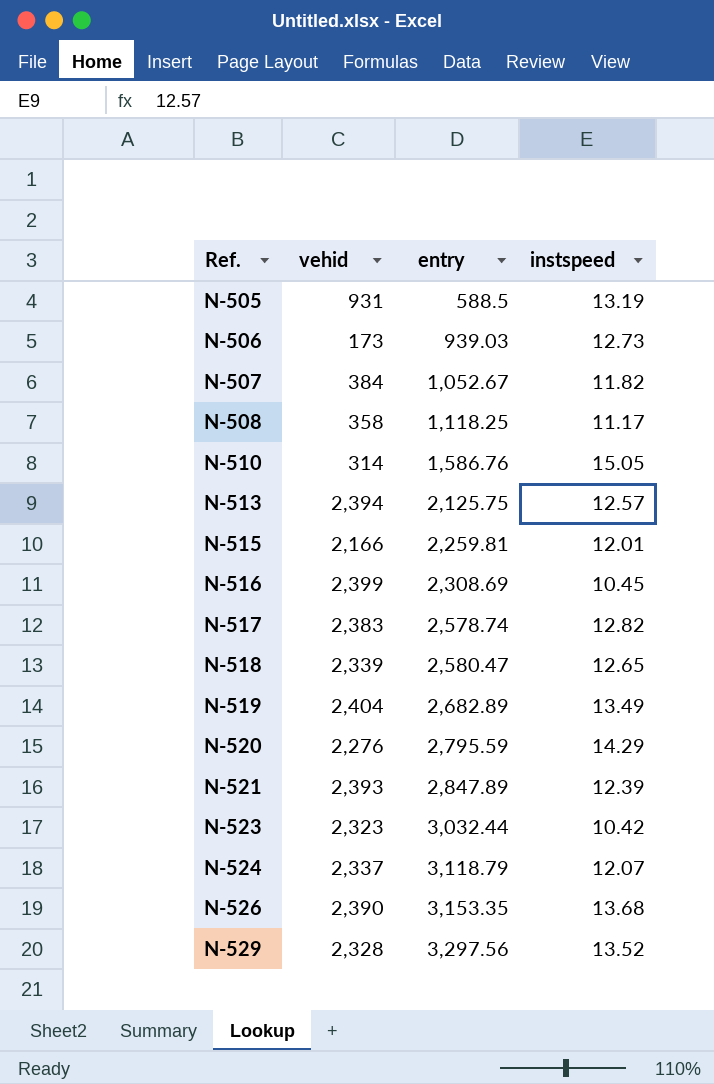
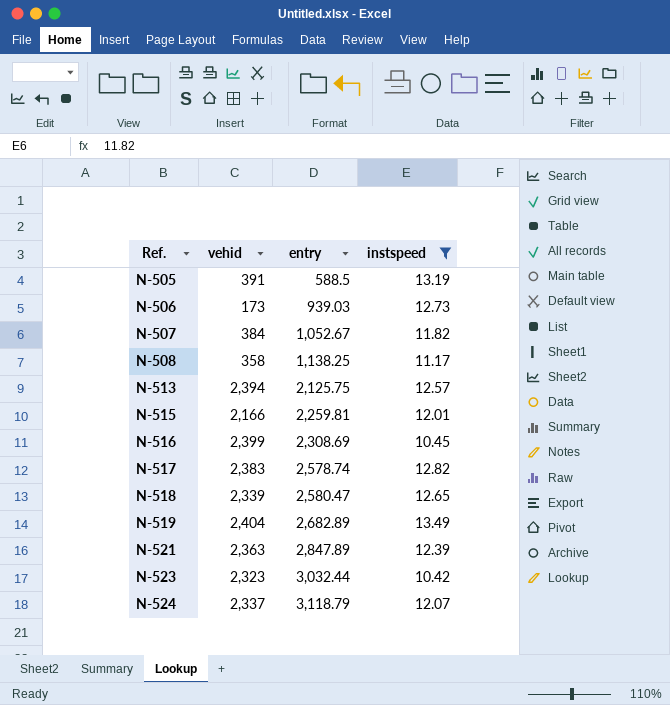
filter: none -> instspeed <= 13.49
N-505 | vehid: 931 -> 391
N-508 | entry: 1,118.25 -> 1,138.25
N-521 | vehid: 2,393 -> 2,363

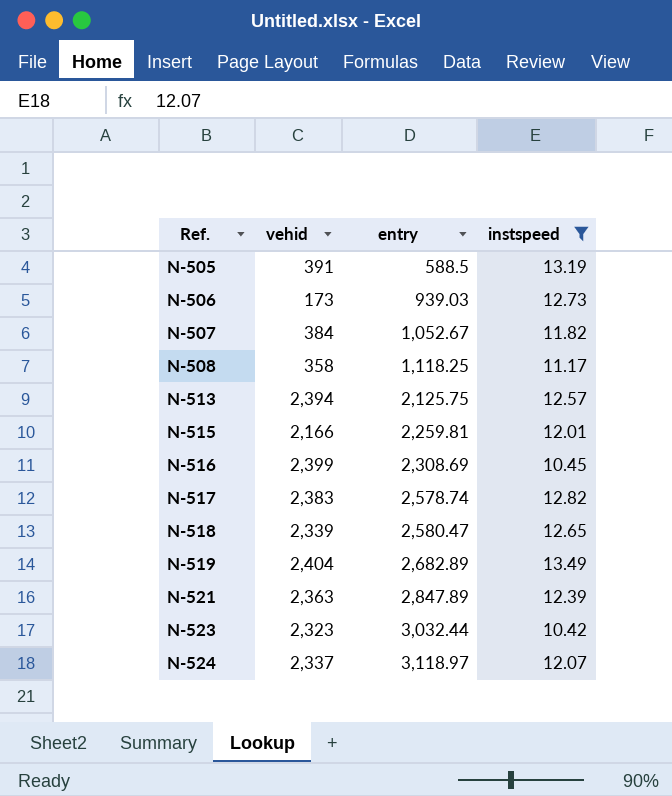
N-508 | entry: 1,138.25 -> 1,118.25
N-524 | entry: 3,118.79 -> 3,118.97

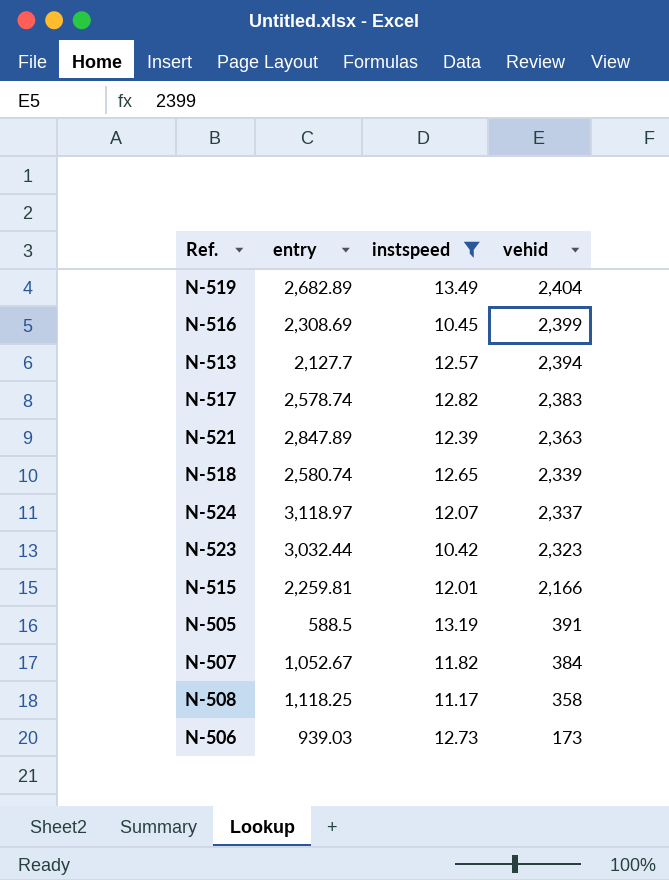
row order: Ref. ascending -> vehid descending
column vehid | position: 2 -> 4
N-513 | entry: 2,125.75 -> 2,127.7
N-518 | entry: 2,580.47 -> 2,580.74

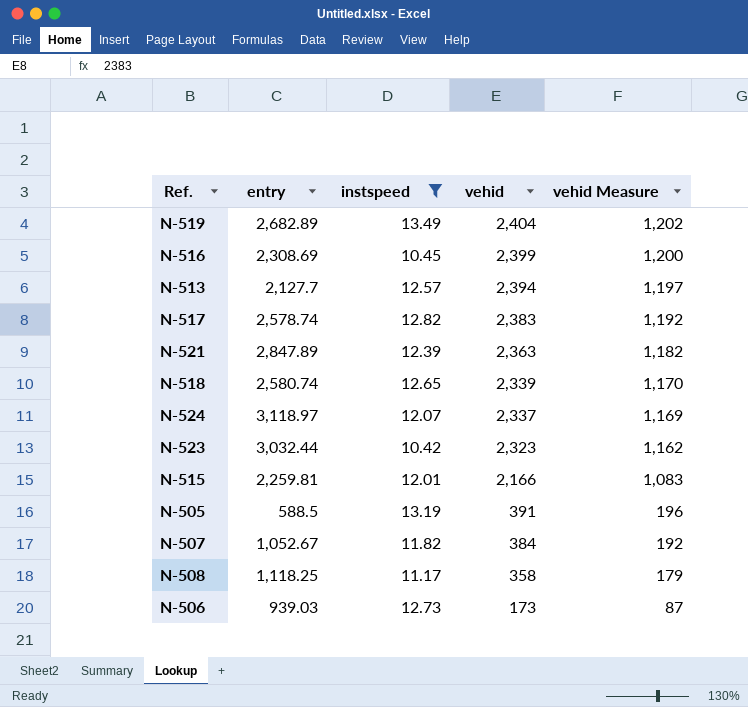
column vehid Measure | formula: none -> [vehid] * 0.5

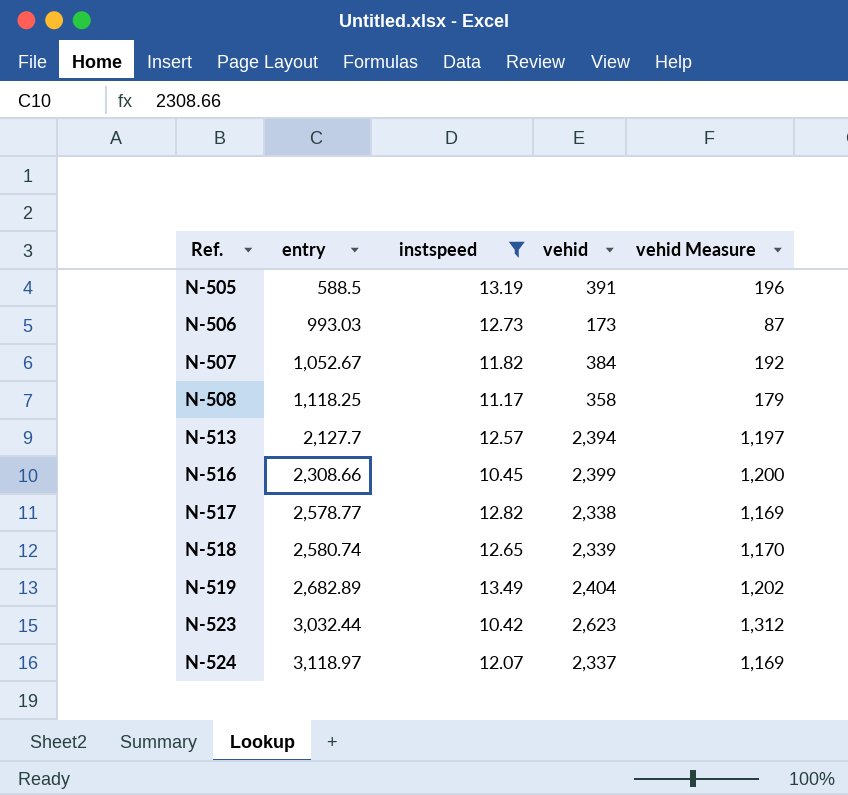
row order: vehid descending -> Ref. ascending
row N-521: 2,847.89 | 12.39 | 2,363 | 1,182 -> none
row N-515: 2,259.81 | 12.01 | 2,166 | 1,083 -> none
N-506 | entry: 939.03 -> 993.03
N-516 | entry: 2,308.69 -> 2,308.66
N-517 | entry: 2,578.74 -> 2,578.77
N-517 | vehid: 2,383 -> 2,338
N-517 | vehid Measure: 1,192 -> 1,169
N-523 | vehid: 2,323 -> 2,623
N-523 | vehid Measure: 1,162 -> 1,312

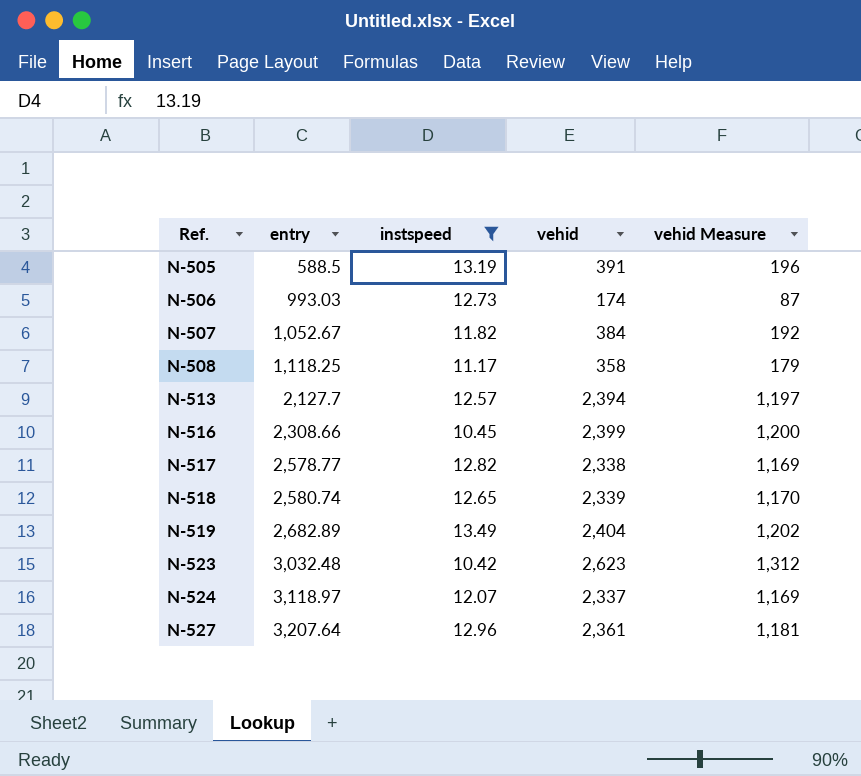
N-506 | vehid: 173 -> 174
N-523 | entry: 3,032.44 -> 3,032.48
row N-527: none -> 3,207.64 | 12.96 | 2,361 | 1,181

